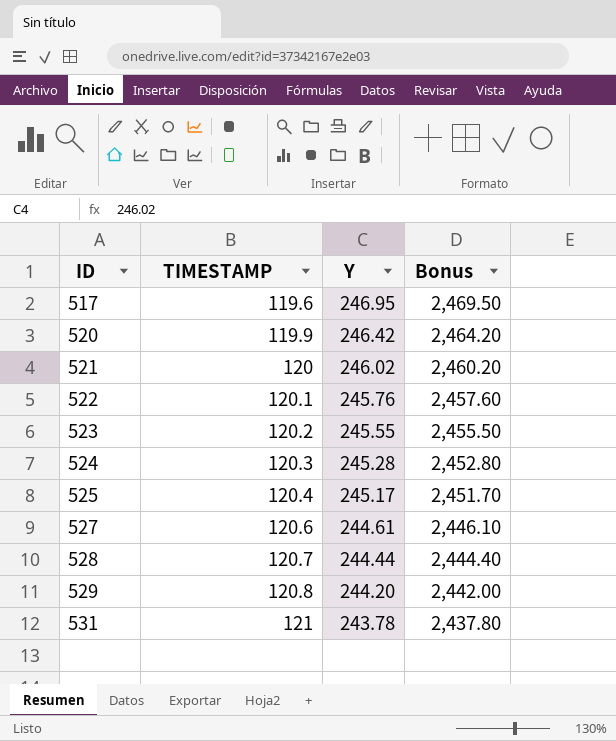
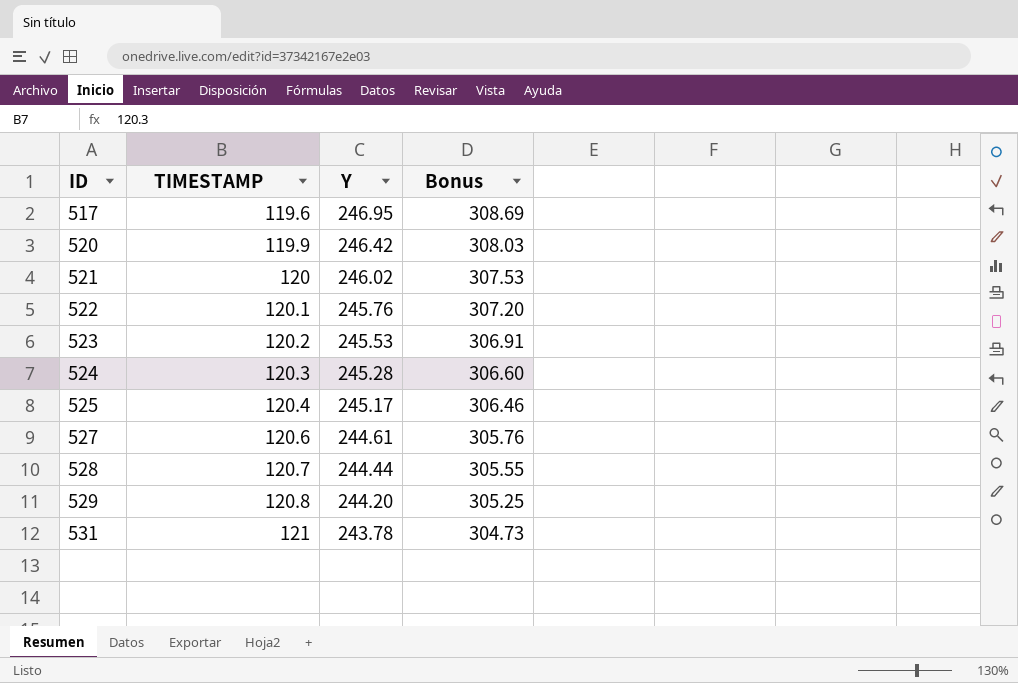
column Bonus | formula: [Y] * 10 -> [Y] * 1.25
523 | Y: 245.55 -> 245.53

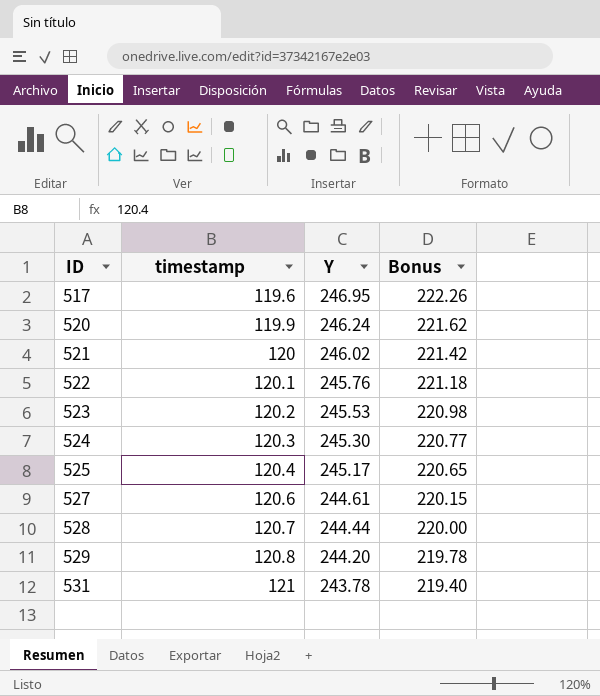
column name: TIMESTAMP -> timestamp
column Bonus | formula: [Y] * 1.25 -> [Y] * 0.9
520 | Y: 246.42 -> 246.24
524 | Y: 245.28 -> 245.30

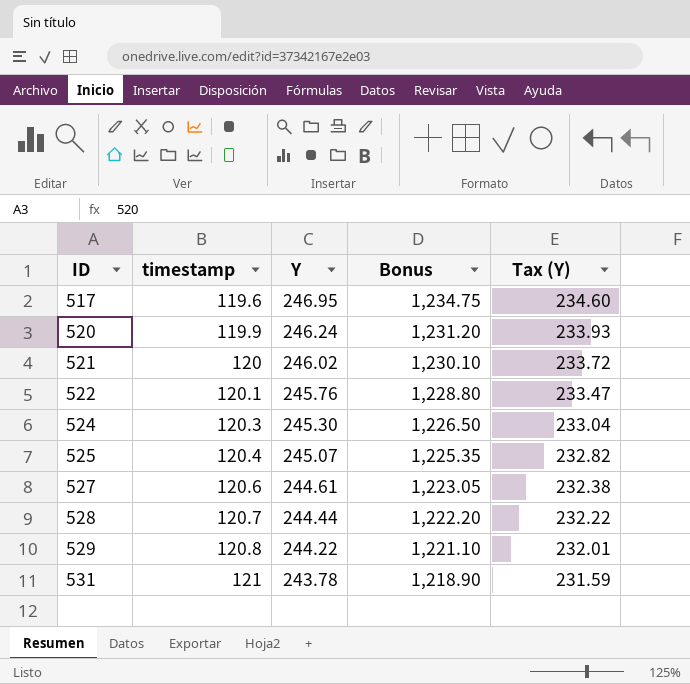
column Bonus | formula: [Y] * 0.9 -> [Y] * 5
column Tax (Y) | formula: none -> [Y] * 0.95
row 523: 120.2 | 245.53 | 220.98 -> none
525 | Y: 245.17 -> 245.07
529 | Y: 244.20 -> 244.22

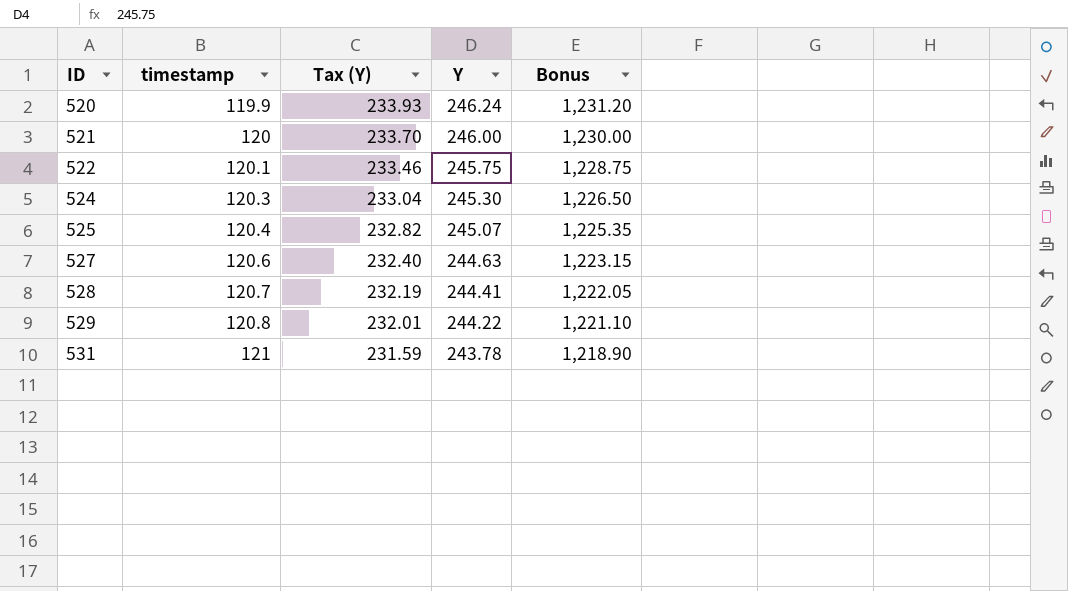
column Tax (Y) | position: 5 -> 3
row 517: 119.6 | 246.95 | 1,234.75 | 234.60 -> none
521 | Tax (Y): 233.72 -> 233.70
521 | Y: 246.02 -> 246.00
521 | Bonus: 1,230.10 -> 1,230.00
522 | Tax (Y): 233.47 -> 233.46
522 | Y: 245.76 -> 245.75
522 | Bonus: 1,228.80 -> 1,228.75
527 | Tax (Y): 232.38 -> 232.40
527 | Y: 244.61 -> 244.63
527 | Bonus: 1,223.05 -> 1,223.15
528 | Tax (Y): 232.22 -> 232.19
528 | Y: 244.44 -> 244.41
528 | Bonus: 1,222.20 -> 1,222.05

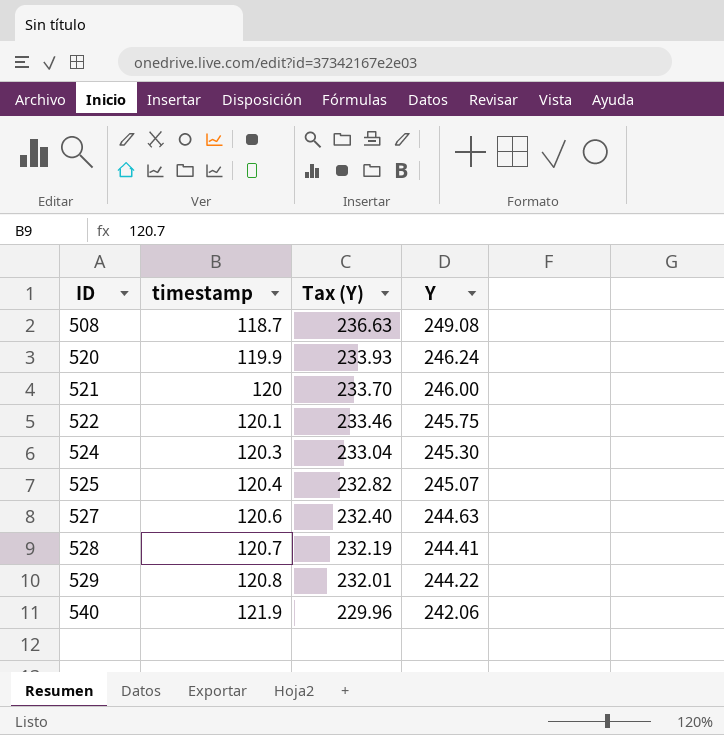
column Bonus | formula: [Y] * 5 -> none
row 531: 121 | 231.59 | 243.78 | 1,218.90 -> none
row 508: none -> 118.7 | 236.63 | 249.08
row 540: none -> 121.9 | 229.96 | 242.06

